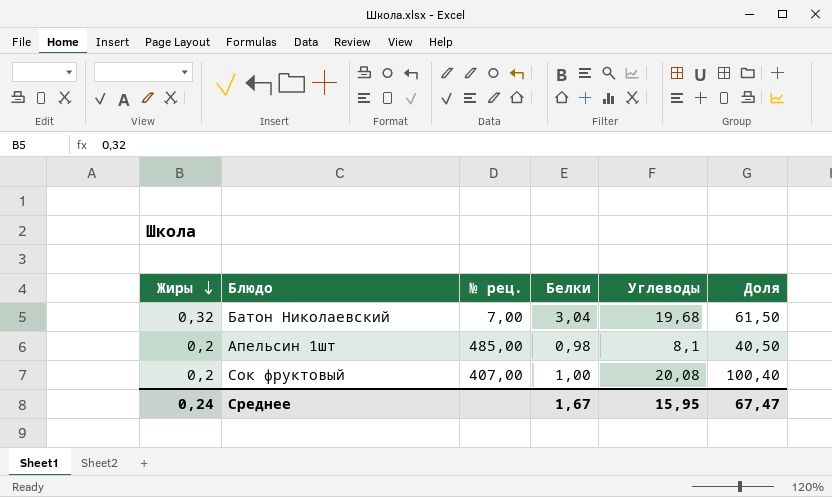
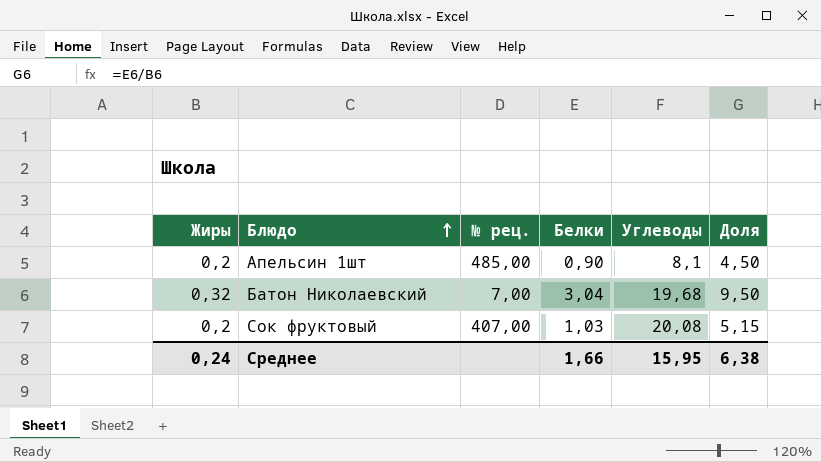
row order: Жиры descending -> Блюдо ascending
column Доля | formula: [Углеводы] / [Жиры] -> [Белки] / [Жиры]
Апельсин 1шт | Белки: 0,98 -> 0,90
Сок фруктовый | Белки: 1,00 -> 1,03
Среднее | Белки: 1,67 -> 1,66
Среднее | Доля: 67,47 -> 6,38

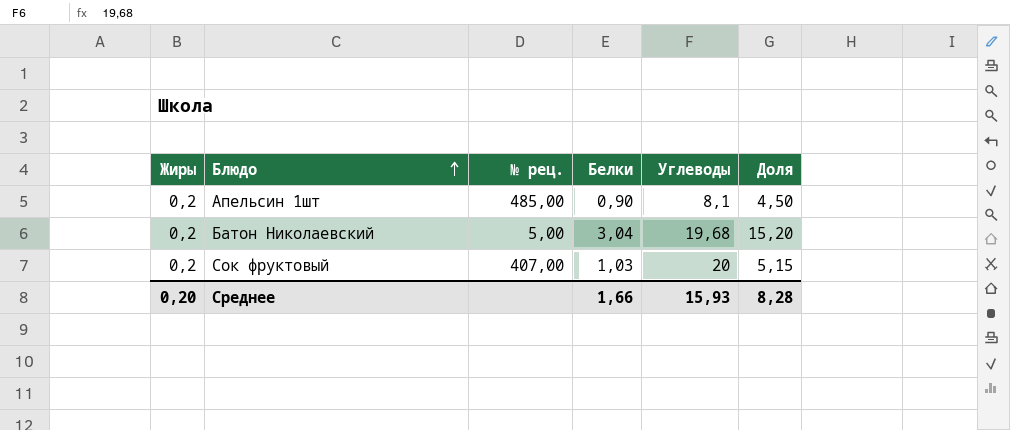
Батон Николаевский | Жиры: 0,32 -> 0,2
Батон Николаевский | № рец.: 7,00 -> 5,00
Батон Николаевский | Доля: 9,50 -> 15,20
Сок фруктовый | Углеводы: 20,08 -> 20
Среднее | Жиры: 0,24 -> 0,20
Среднее | Углеводы: 15,95 -> 15,93
Среднее | Доля: 6,38 -> 8,28

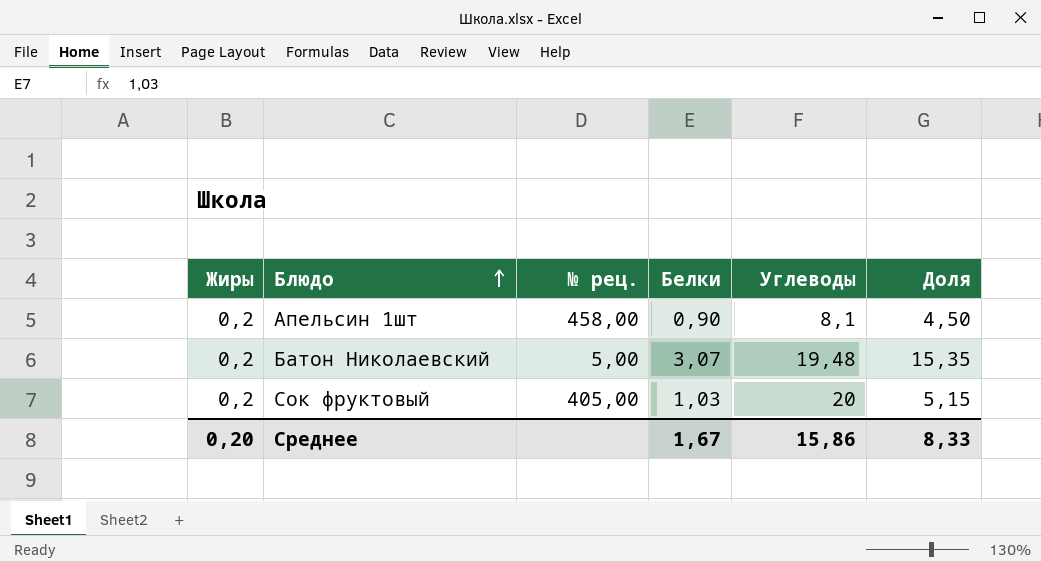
Апельсин 1шт | № рец.: 485,00 -> 458,00
Батон Николаевский | Белки: 3,04 -> 3,07
Батон Николаевский | Углеводы: 19,68 -> 19,48
Батон Николаевский | Доля: 15,20 -> 15,35
Сок фруктовый | № рец.: 407,00 -> 405,00
Среднее | Белки: 1,66 -> 1,67
Среднее | Углеводы: 15,93 -> 15,86
Среднее | Доля: 8,28 -> 8,33

